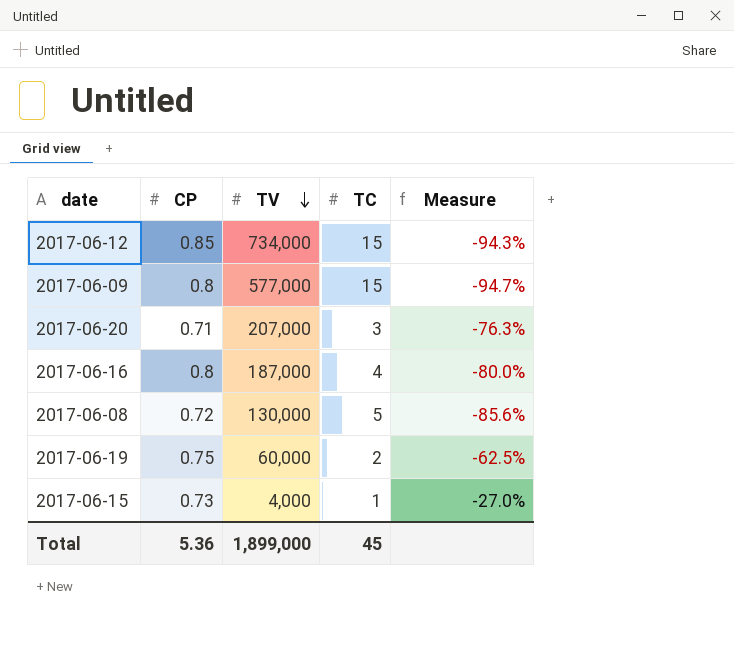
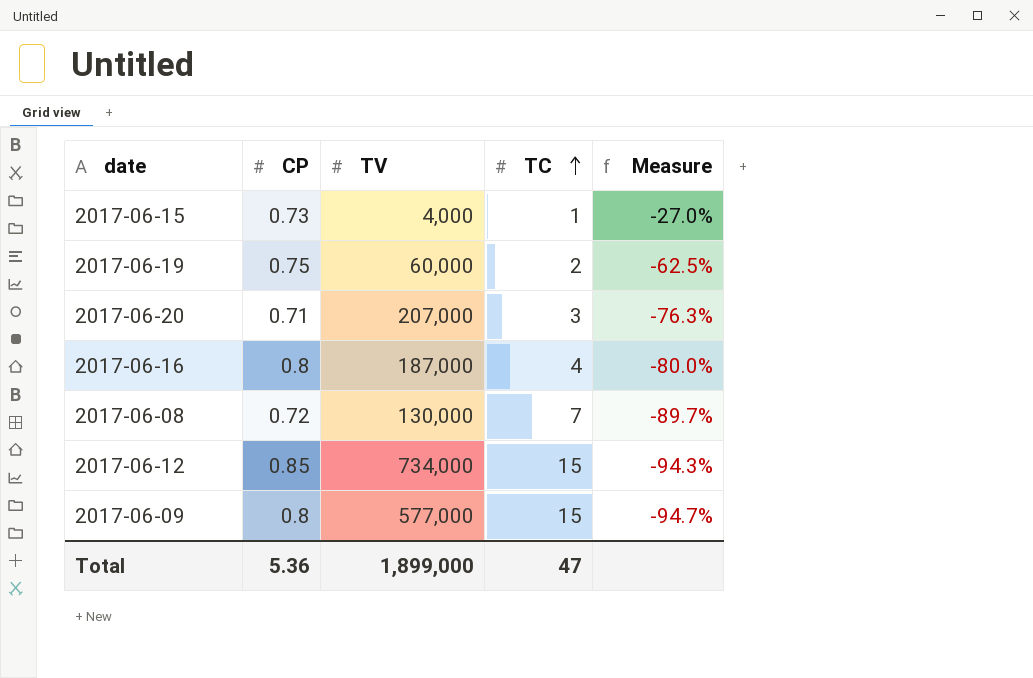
row order: TV descending -> TC ascending
2017-06-08 | TC: 5 -> 7
2017-06-08 | Measure: -85.6% -> -89.7%
Total | TC: 45 -> 47

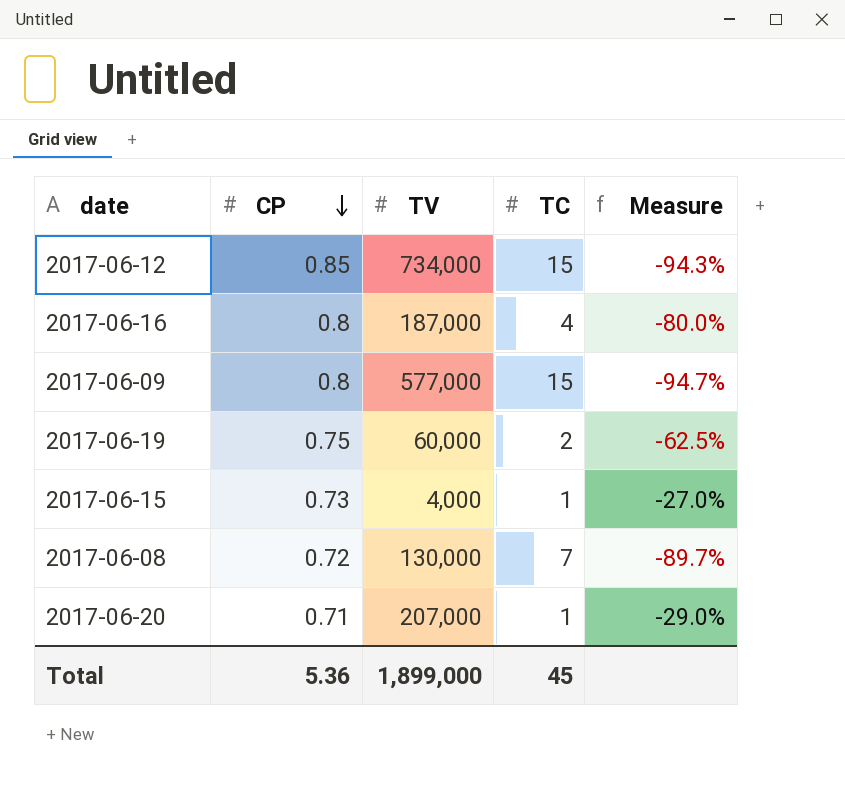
row order: TC ascending -> CP descending
2017-06-20 | TC: 3 -> 1
2017-06-20 | Measure: -76.3% -> -29.0%
Total | TC: 47 -> 45

